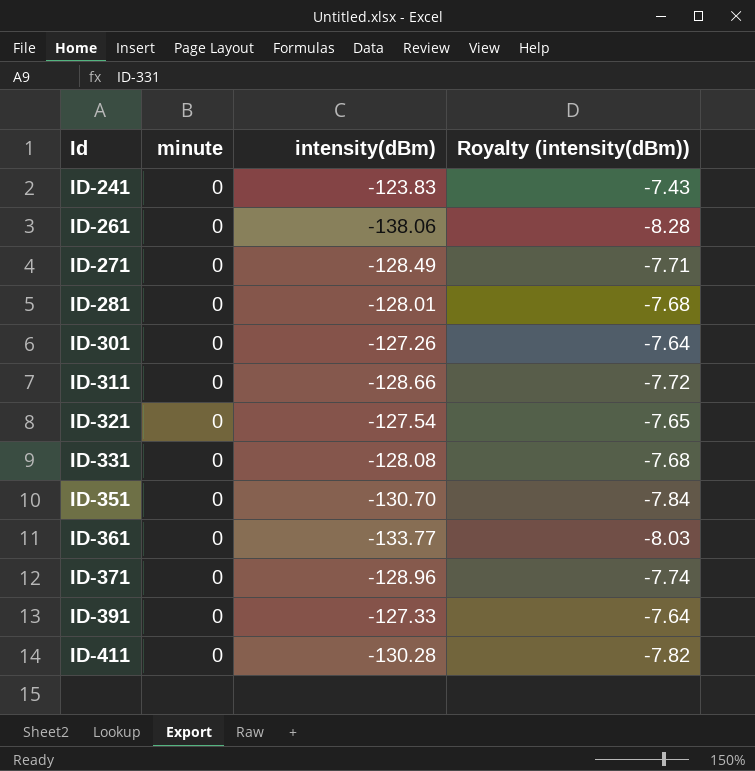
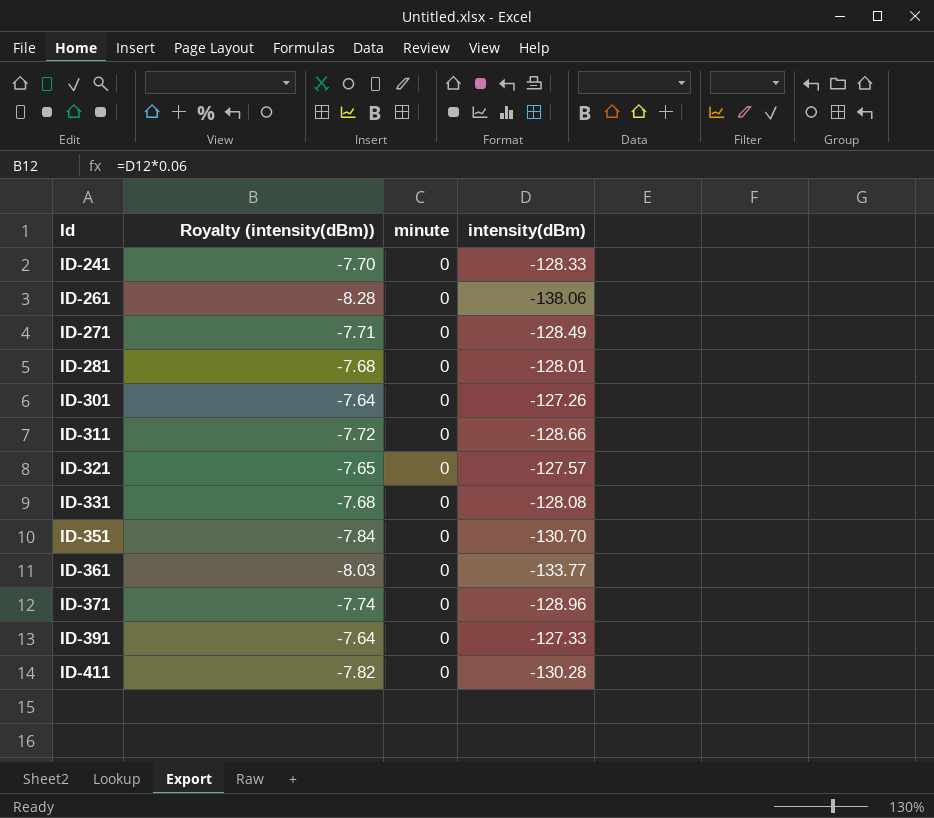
column Royalty (intensity(dBm)) | position: 4 -> 2
ID-241 | Royalty (intensity(dBm)): -7.43 -> -7.70
ID-241 | intensity(dBm): -123.83 -> -128.33
ID-321 | intensity(dBm): -127.54 -> -127.57

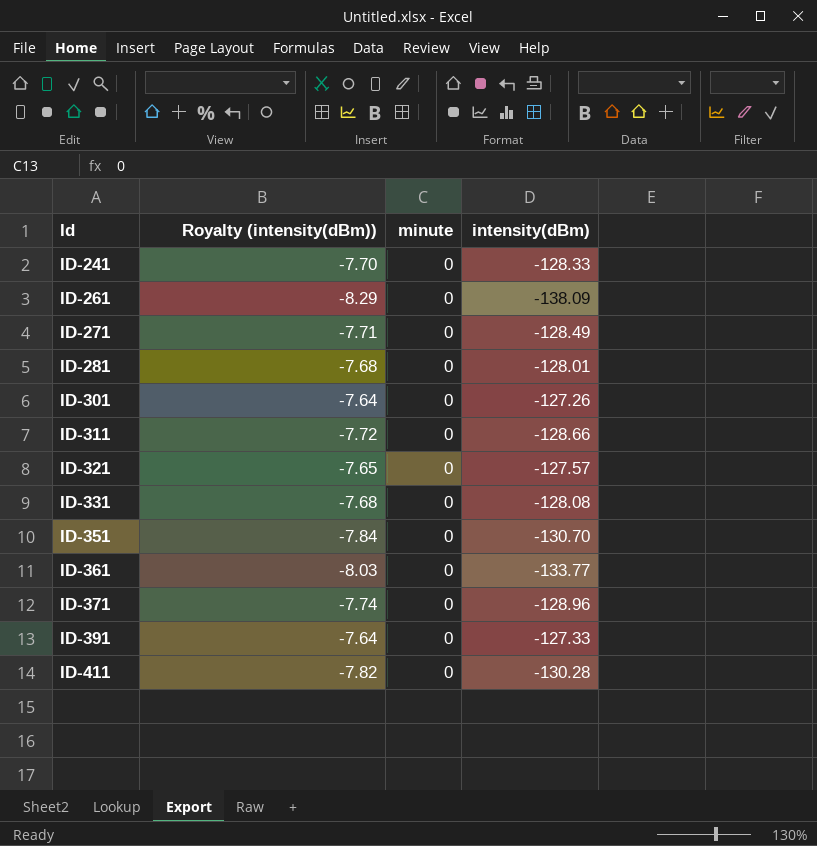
ID-261 | Royalty (intensity(dBm)): -8.28 -> -8.29
ID-261 | intensity(dBm): -138.06 -> -138.09

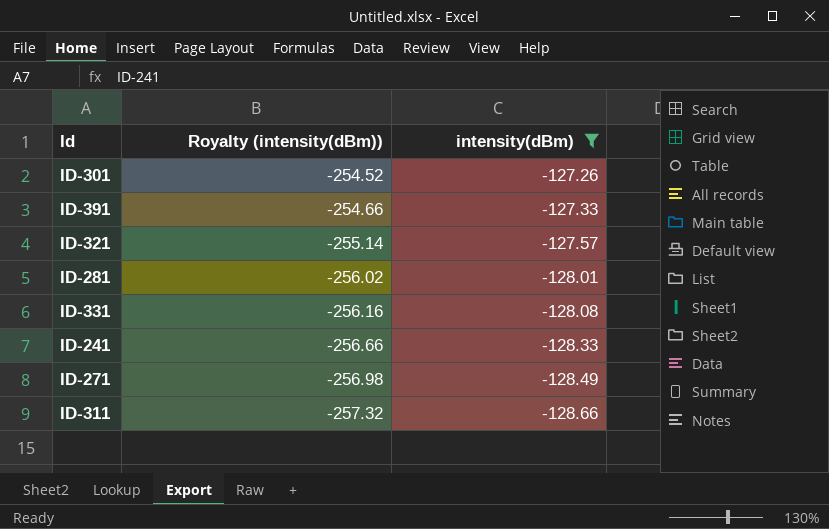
filter: none -> intensity(dBm) >= -128.66
row order: Id ascending -> Royalty (intensity(dBm)) descending
column minute | position: 3 -> none
column Royalty (intensity(dBm)) | formula: [intensity(dBm)] * 0.06 -> [intensity(dBm)] * 2

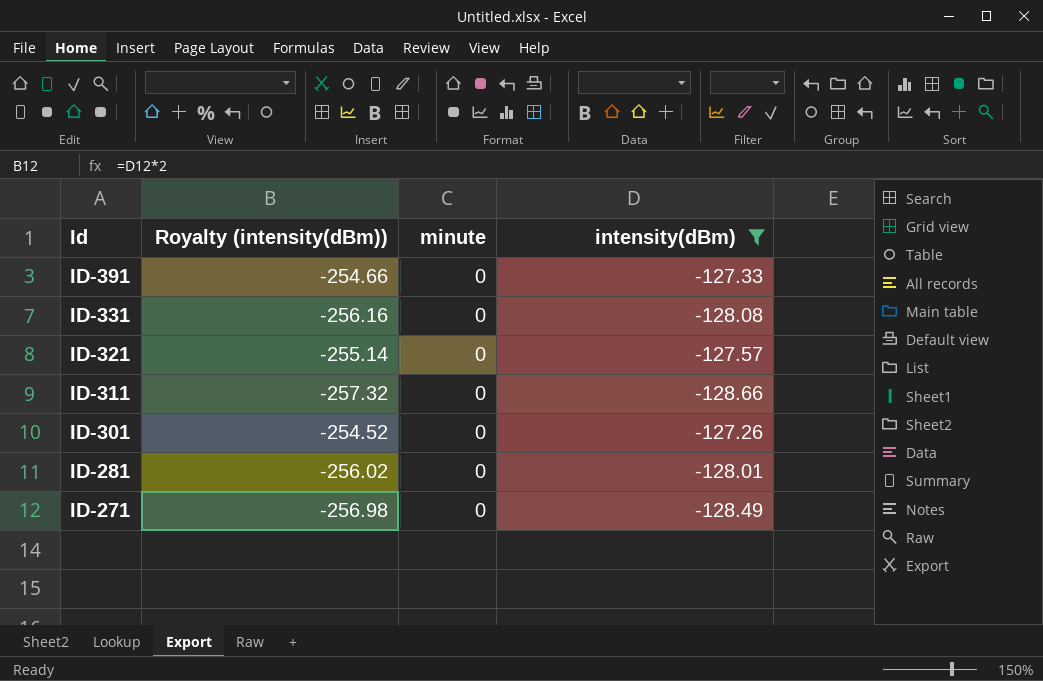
row order: Royalty (intensity(dBm)) descending -> Id descending
column minute | position: none -> 3
row ID-241: -256.66 | -128.33 -> none

